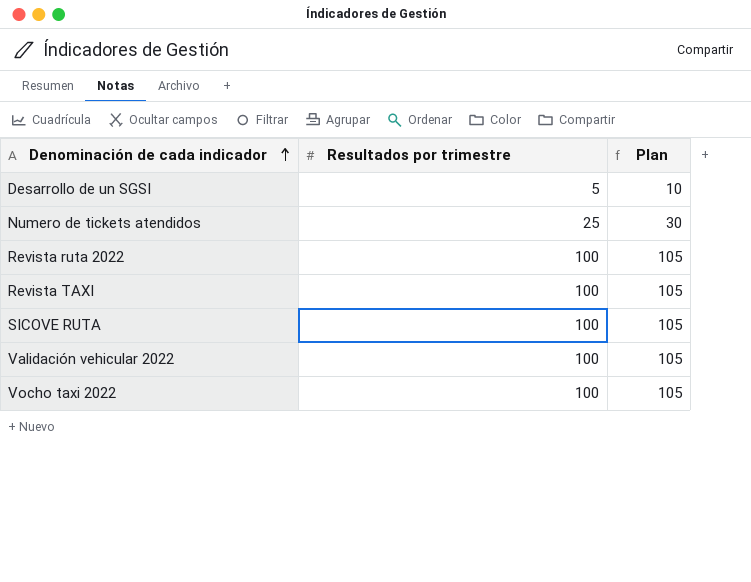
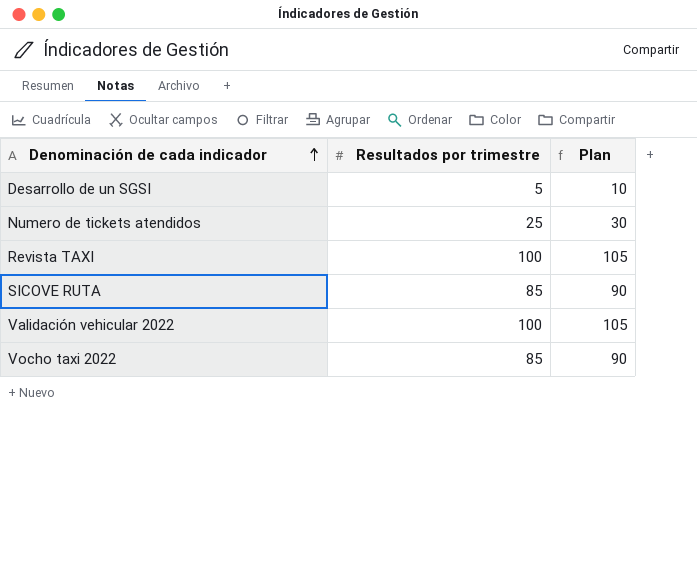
row Revista ruta 2022: 100 | 105 -> none
SICOVE RUTA | Resultados por trimestre: 100 -> 85
SICOVE RUTA | Plan: 105 -> 90
Vocho taxi 2022 | Resultados por trimestre: 100 -> 85
Vocho taxi 2022 | Plan: 105 -> 90

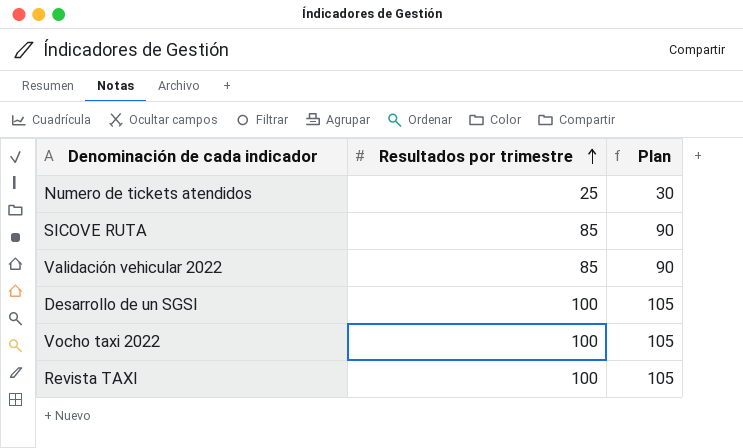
row order: Denominación de cada indicador ascending -> Resultados por trimestre ascending
Validación vehicular 2022 | Resultados por trimestre: 100 -> 85
Validación vehicular 2022 | Plan: 105 -> 90
Desarrollo de un SGSI | Resultados por trimestre: 5 -> 100
Desarrollo de un SGSI | Plan: 10 -> 105
Vocho taxi 2022 | Resultados por trimestre: 85 -> 100
Vocho taxi 2022 | Plan: 90 -> 105

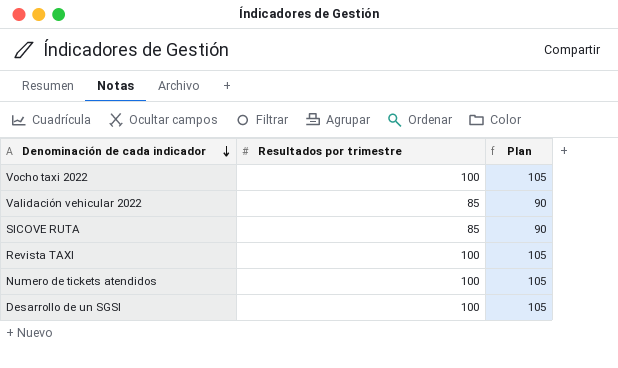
row order: Resultados por trimestre ascending -> Denominación de cada indicador descending
Numero de tickets atendidos | Resultados por trimestre: 25 -> 100
Numero de tickets atendidos | Plan: 30 -> 105

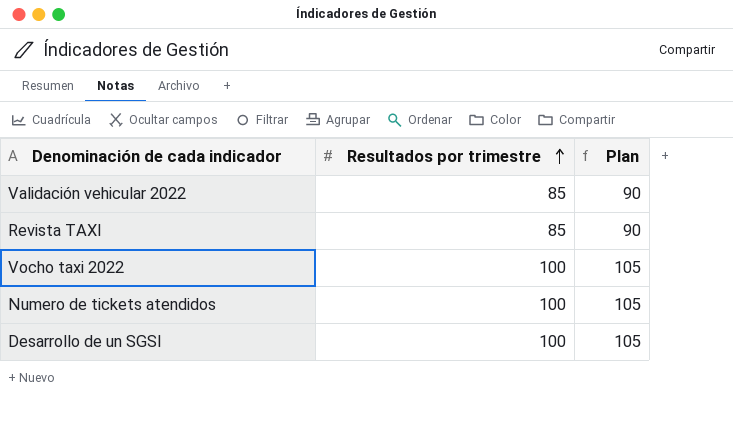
row order: Denominación de cada indicador descending -> Resultados por trimestre ascending
row SICOVE RUTA: 85 | 90 -> none
Revista TAXI | Resultados por trimestre: 100 -> 85
Revista TAXI | Plan: 105 -> 90

